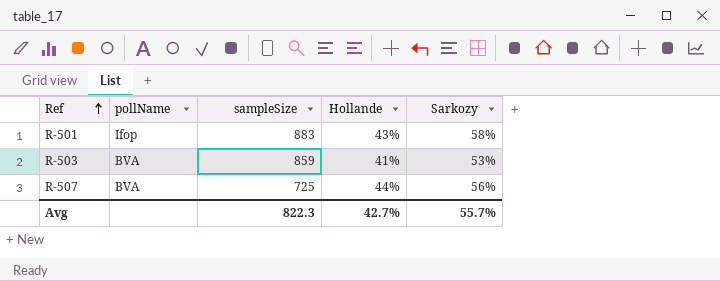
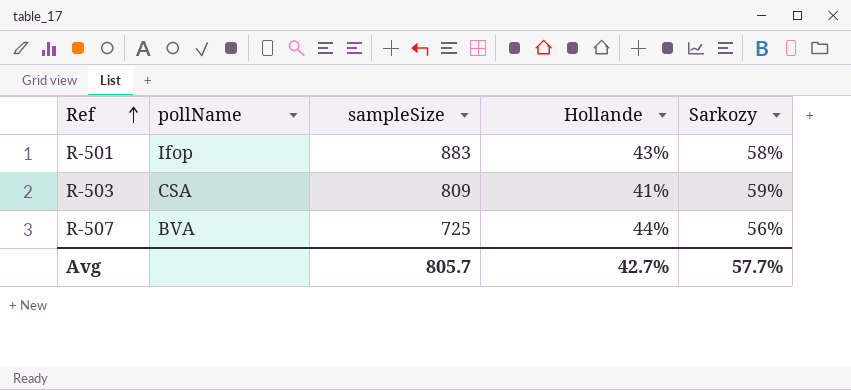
R-503 | pollName: BVA -> CSA
R-503 | sampleSize: 859 -> 809
R-503 | Sarkozy: 53% -> 59%
Avg | sampleSize: 822.3 -> 805.7
Avg | Sarkozy: 55.7% -> 57.7%

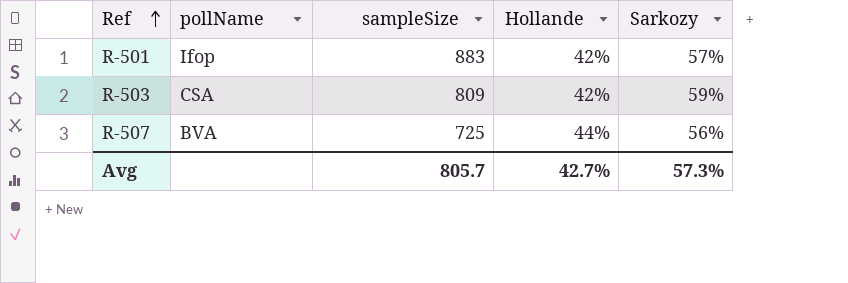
R-501 | Hollande: 43% -> 42%
R-501 | Sarkozy: 58% -> 57%
R-503 | Hollande: 41% -> 42%
Avg | Sarkozy: 57.7% -> 57.3%

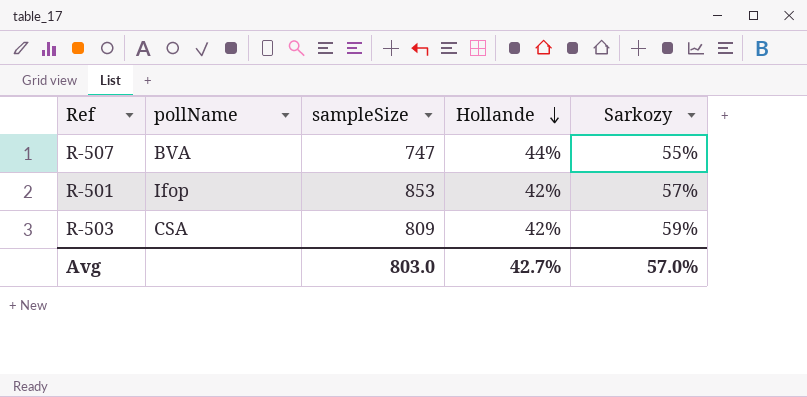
row order: Ref ascending -> Hollande descending
R-507 | sampleSize: 725 -> 747
R-507 | Sarkozy: 56% -> 55%
R-501 | sampleSize: 883 -> 853
Avg | sampleSize: 805.7 -> 803.0
Avg | Sarkozy: 57.3% -> 57.0%

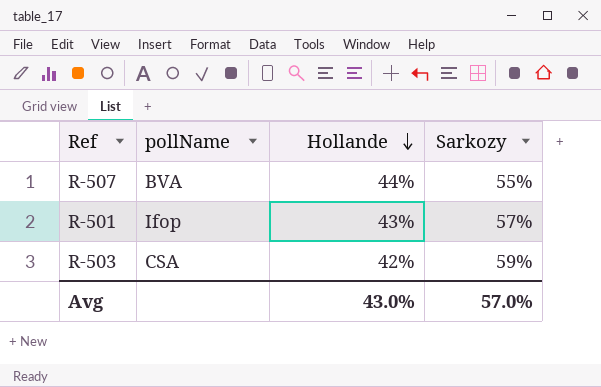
column sampleSize | position: 3 -> none
R-501 | Hollande: 42% -> 43%
Avg | Hollande: 42.7% -> 43.0%

